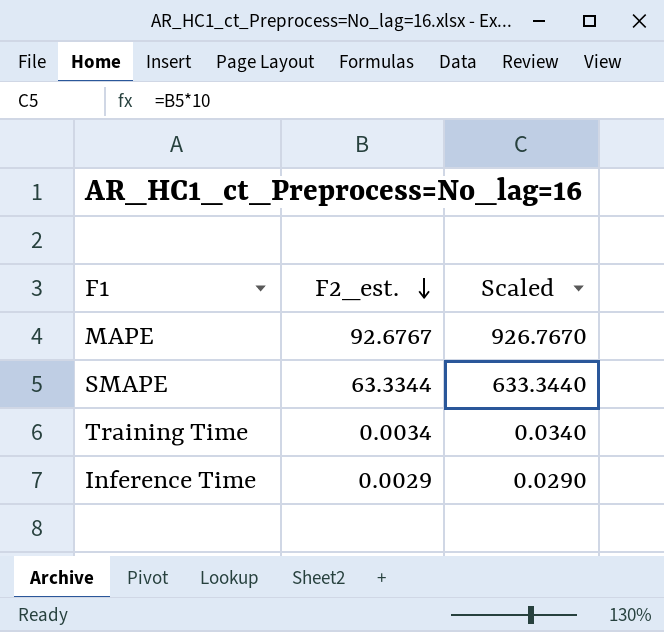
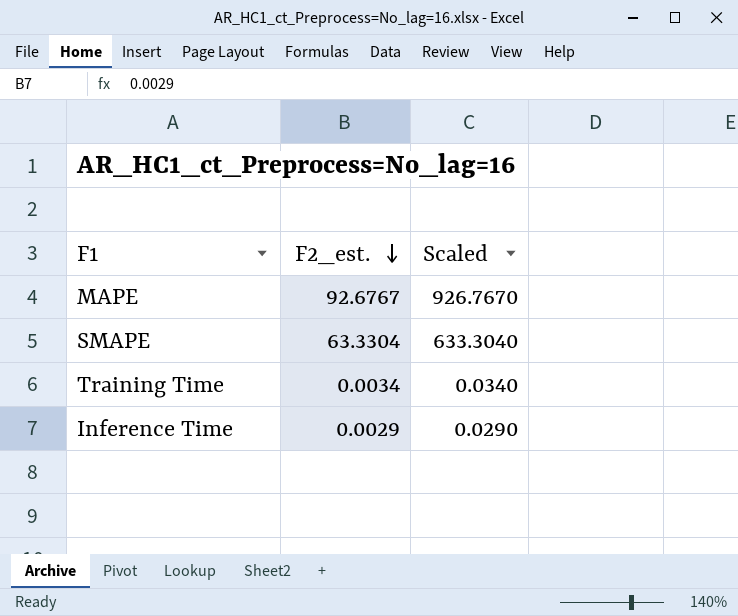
SMAPE | F2_est.: 63.3344 -> 63.3304
SMAPE | Scaled: 633.3440 -> 633.3040

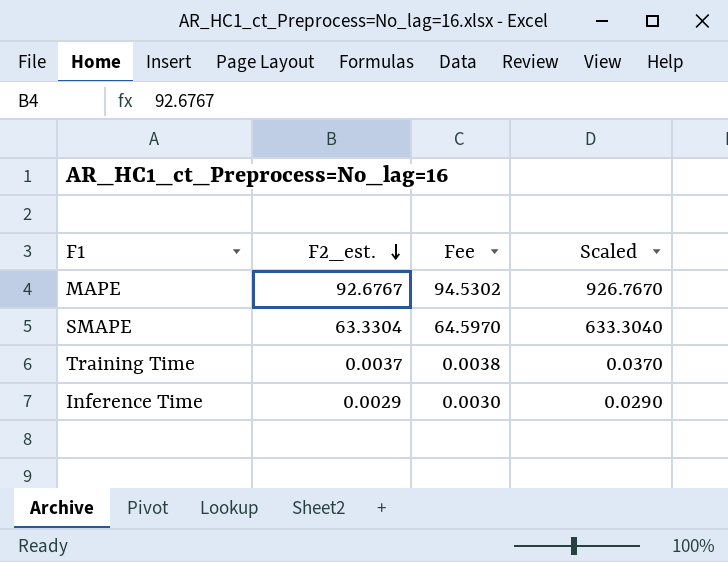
column Fee | formula: none -> [F2_est.] * 1.02
Training Time | F2_est.: 0.0034 -> 0.0037
Training Time | Scaled: 0.0340 -> 0.0370

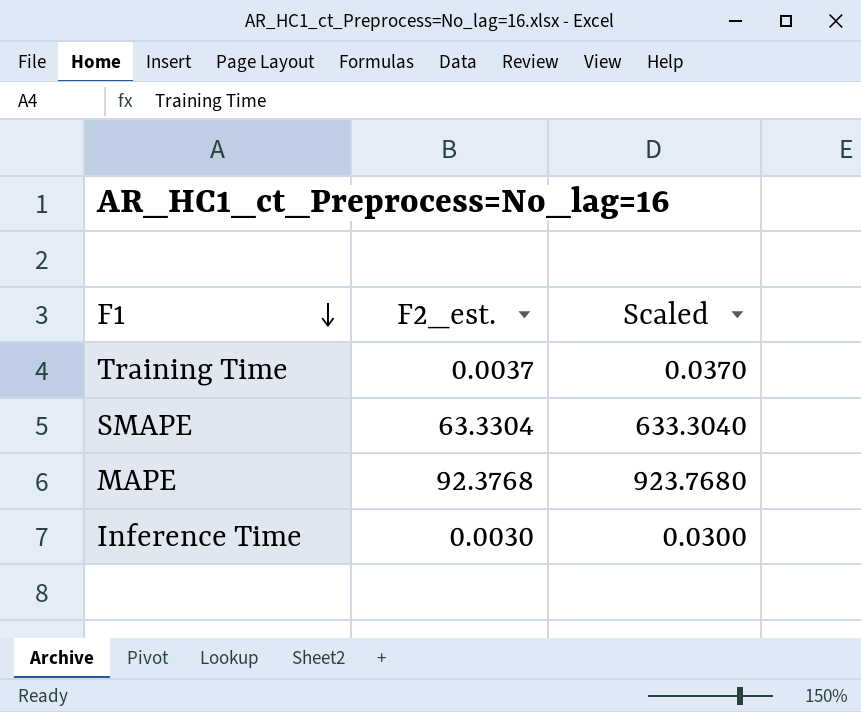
row order: F2_est. descending -> F1 descending
column Fee | formula: [F2_est.] * 1.02 -> none
MAPE | F2_est.: 92.6767 -> 92.3768
MAPE | Scaled: 926.7670 -> 923.7680
Inference Time | F2_est.: 0.0029 -> 0.0030
Inference Time | Scaled: 0.0290 -> 0.0300

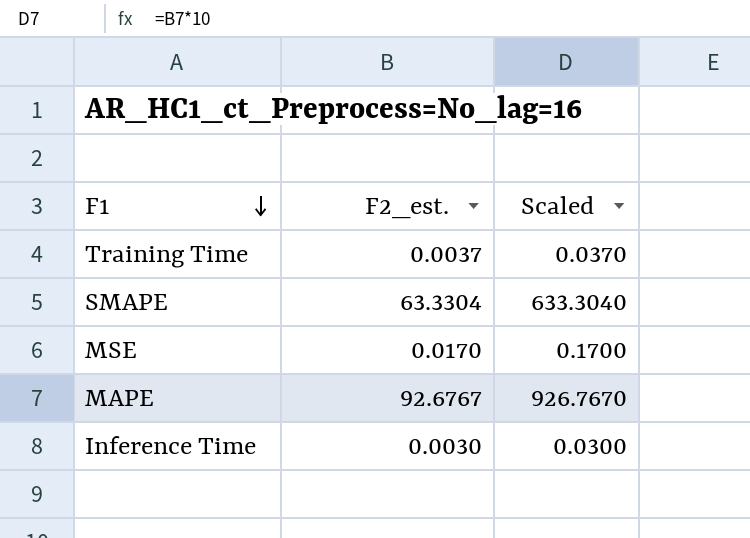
row MSE: none -> 0.0170 | 0.1700
MAPE | F2_est.: 92.3768 -> 92.6767
MAPE | Scaled: 923.7680 -> 926.7670

